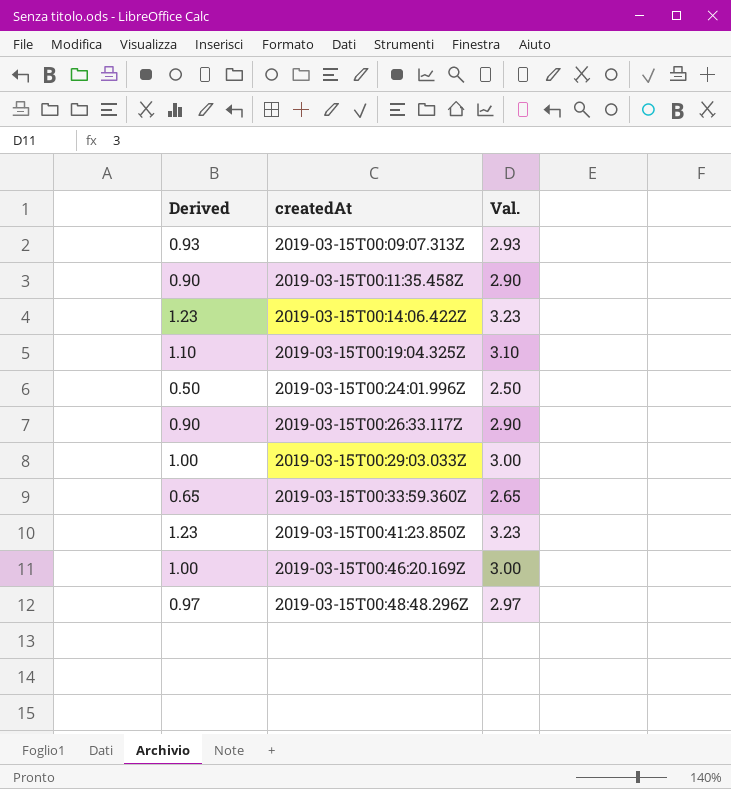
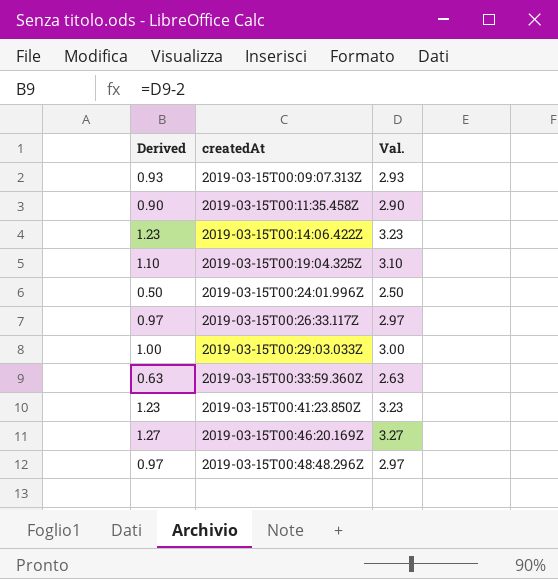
2019-03-15T00:26:33.117Z | Derived: 0.90 -> 0.97
2019-03-15T00:26:33.117Z | Val.: 2.90 -> 2.97
2019-03-15T00:33:59.360Z | Derived: 0.65 -> 0.63
2019-03-15T00:33:59.360Z | Val.: 2.65 -> 2.63
2019-03-15T00:46:20.169Z | Derived: 1.00 -> 1.27
2019-03-15T00:46:20.169Z | Val.: 3.00 -> 3.27

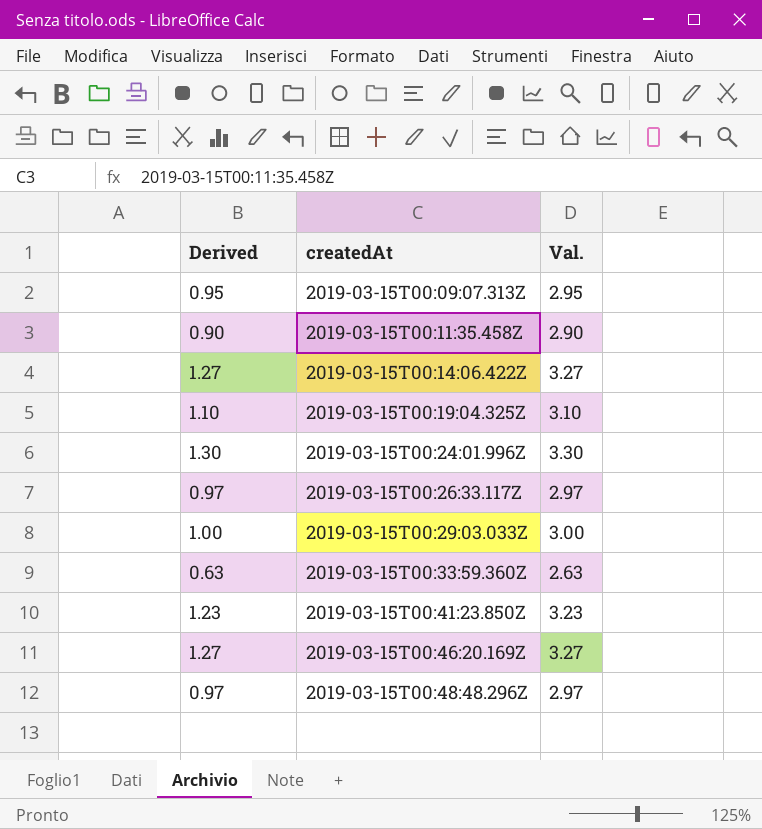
2019-03-15T00:09:07.313Z | Derived: 0.93 -> 0.95
2019-03-15T00:09:07.313Z | Val.: 2.93 -> 2.95
2019-03-15T00:14:06.422Z | Derived: 1.23 -> 1.27
2019-03-15T00:14:06.422Z | Val.: 3.23 -> 3.27
2019-03-15T00:24:01.996Z | Derived: 0.50 -> 1.30
2019-03-15T00:24:01.996Z | Val.: 2.50 -> 3.30

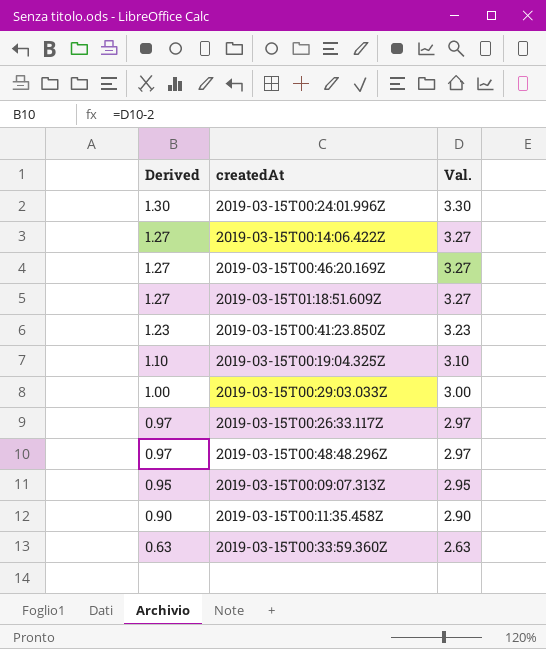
row order: createdAt ascending -> Derived descending
row 2019-03-15T01:18:51.609Z: none -> 1.27 | 3.27

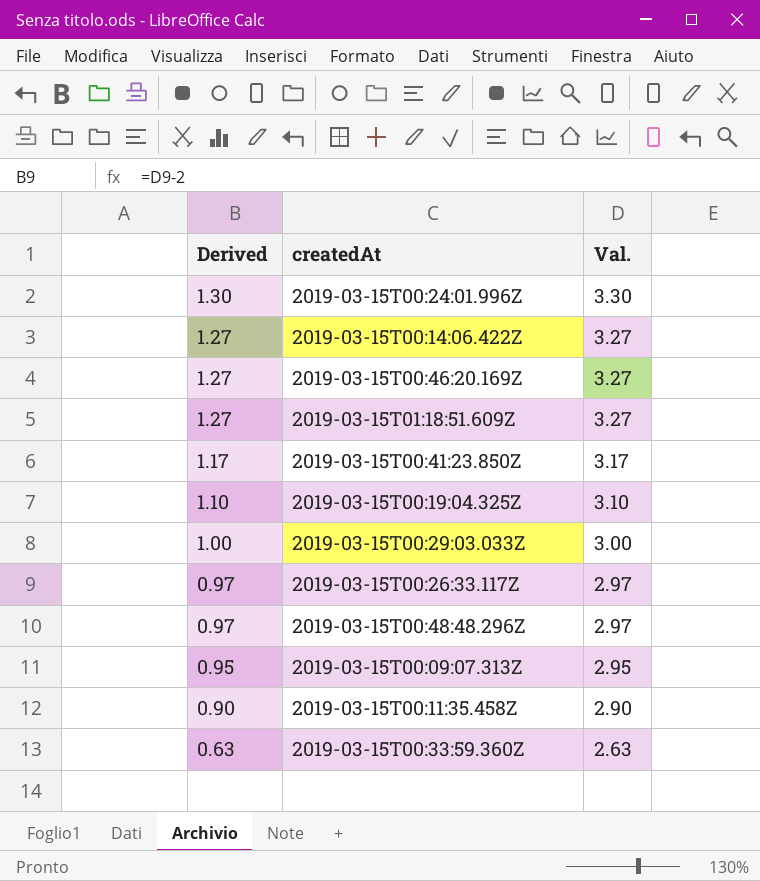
2019-03-15T00:41:23.850Z | Derived: 1.23 -> 1.17
2019-03-15T00:41:23.850Z | Val.: 3.23 -> 3.17

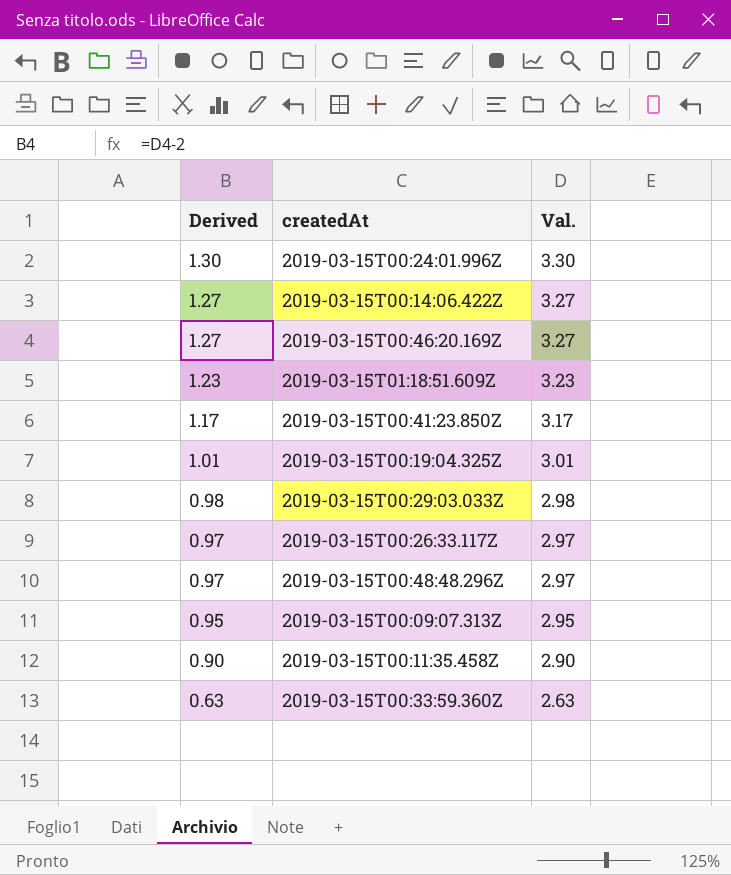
2019-03-15T01:18:51.609Z | Derived: 1.27 -> 1.23
2019-03-15T01:18:51.609Z | Val.: 3.27 -> 3.23
2019-03-15T00:19:04.325Z | Derived: 1.10 -> 1.01
2019-03-15T00:19:04.325Z | Val.: 3.10 -> 3.01
2019-03-15T00:29:03.033Z | Derived: 1.00 -> 0.98
2019-03-15T00:29:03.033Z | Val.: 3.00 -> 2.98

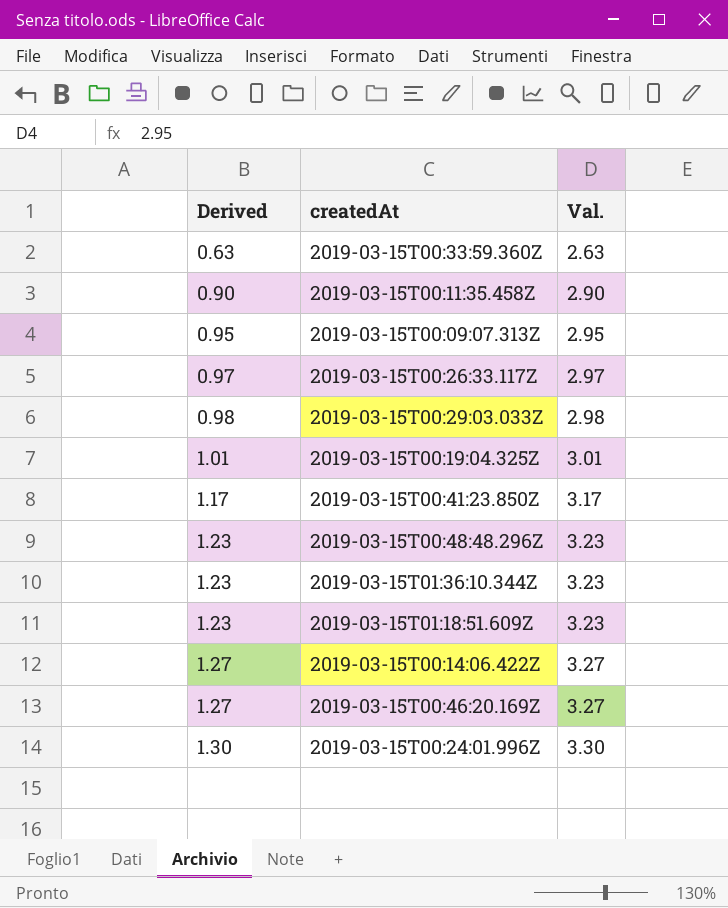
row order: Derived descending -> Derived ascending
2019-03-15T00:48:48.296Z | Derived: 0.97 -> 1.23
2019-03-15T00:48:48.296Z | Val.: 2.97 -> 3.23
row 2019-03-15T01:36:10.344Z: none -> 1.23 | 3.23

